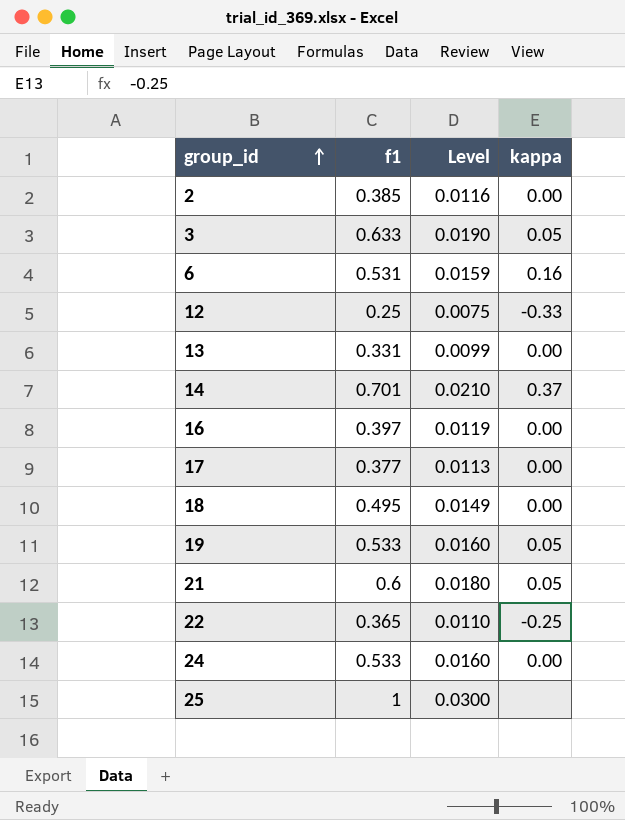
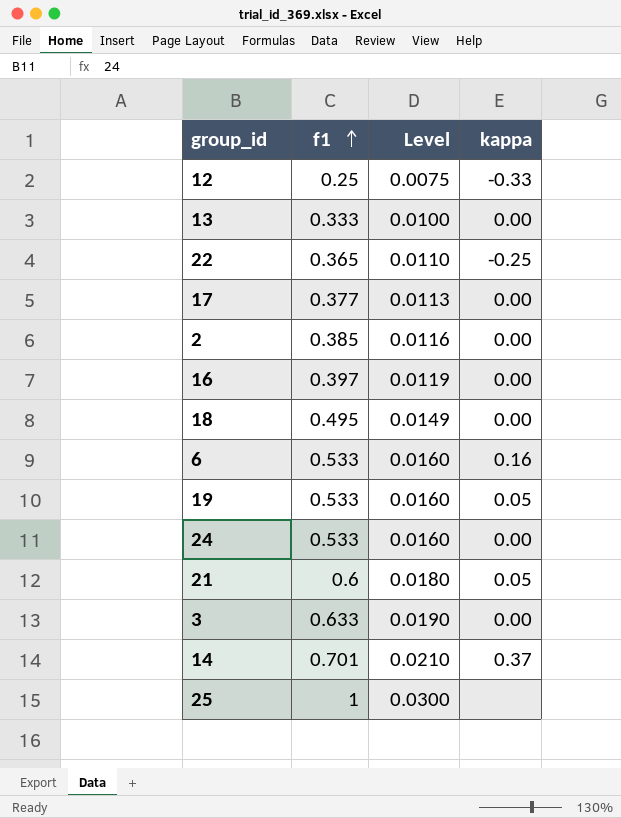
row order: group_id ascending -> f1 ascending
13 | f1: 0.331 -> 0.333
13 | Level: 0.0099 -> 0.0100
6 | f1: 0.531 -> 0.533
6 | Level: 0.0159 -> 0.0160
3 | kappa: 0.05 -> 0.00

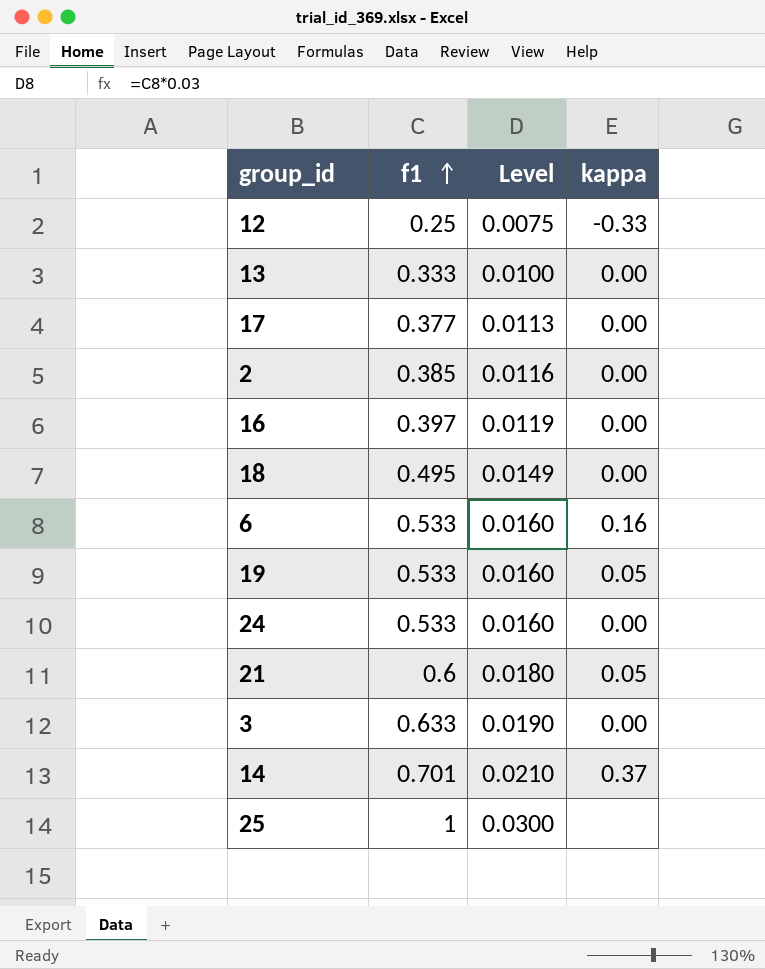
row 22: 0.365 | 0.0110 | -0.25 -> none

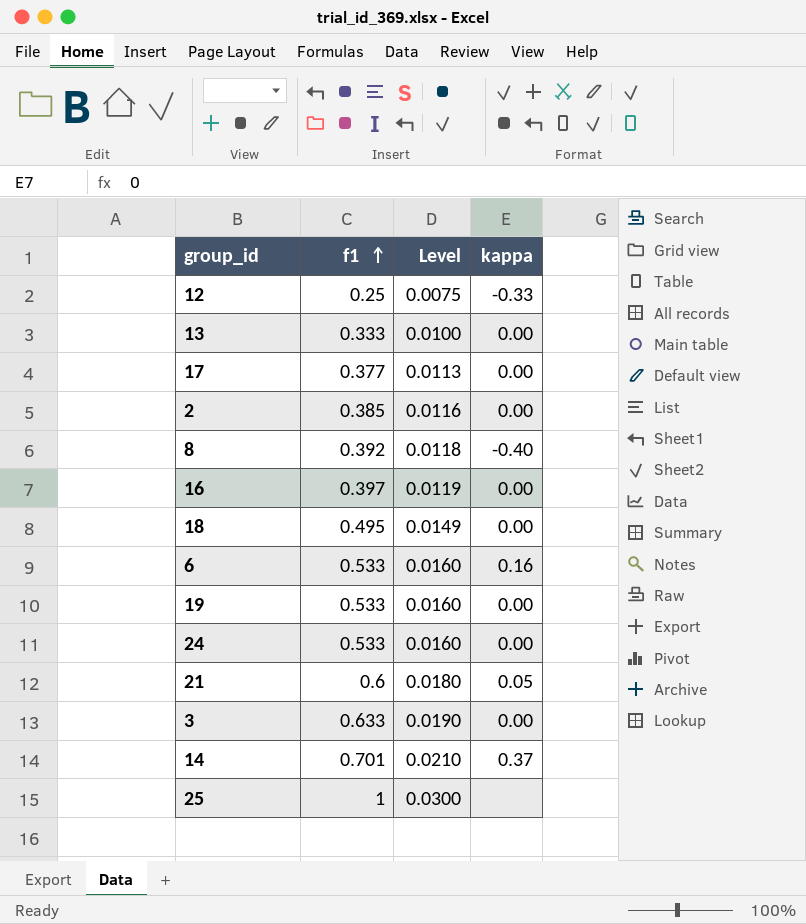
row 8: none -> 0.392 | 0.0118 | -0.40
19 | kappa: 0.05 -> 0.00

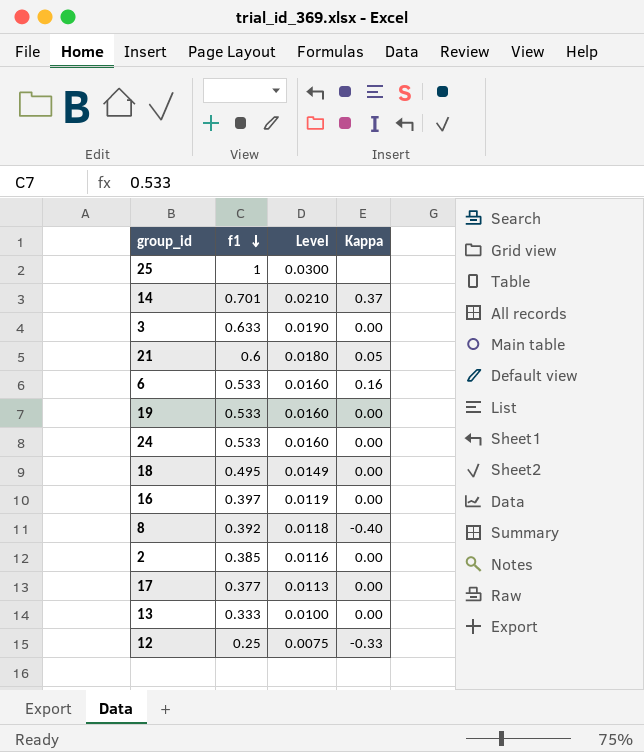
row order: f1 ascending -> f1 descending
column name: kappa -> Kappa

